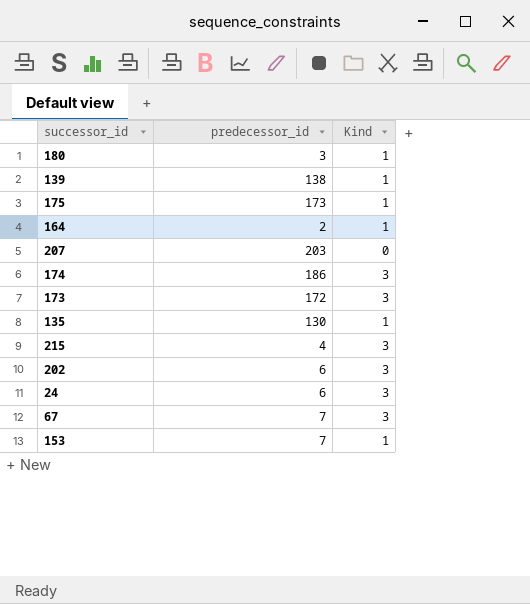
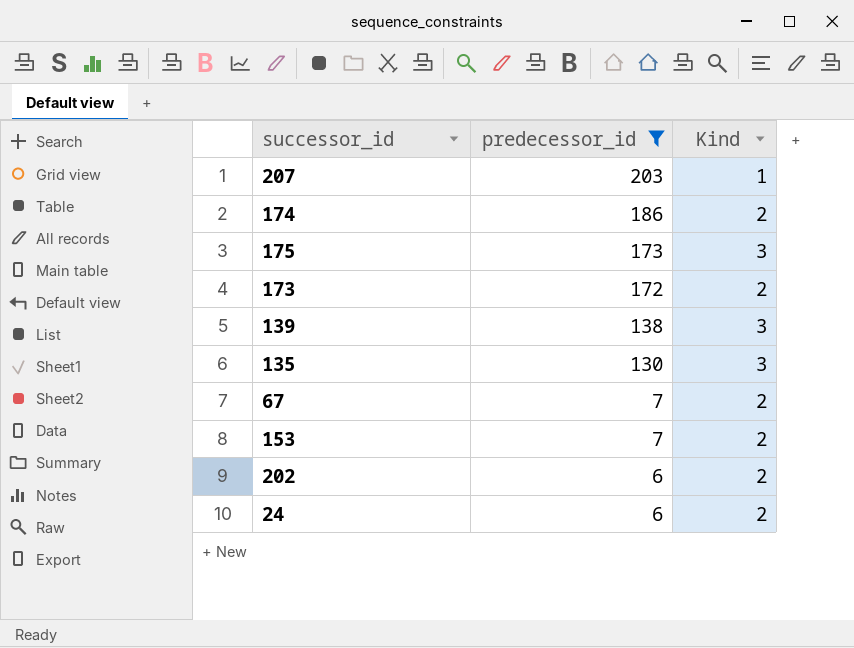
filter: none -> predecessor_id >= 6
row order: none -> predecessor_id descending
207 | Kind: 0 -> 1
174 | Kind: 3 -> 2
175 | Kind: 1 -> 3
173 | Kind: 3 -> 2
139 | Kind: 1 -> 3
135 | Kind: 1 -> 3
67 | Kind: 3 -> 2
153 | Kind: 1 -> 2
202 | Kind: 3 -> 2
24 | Kind: 3 -> 2

